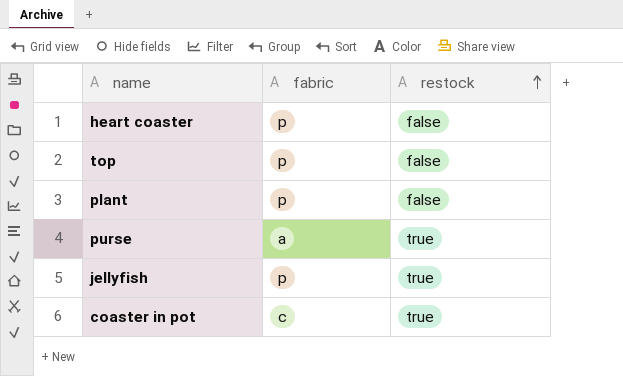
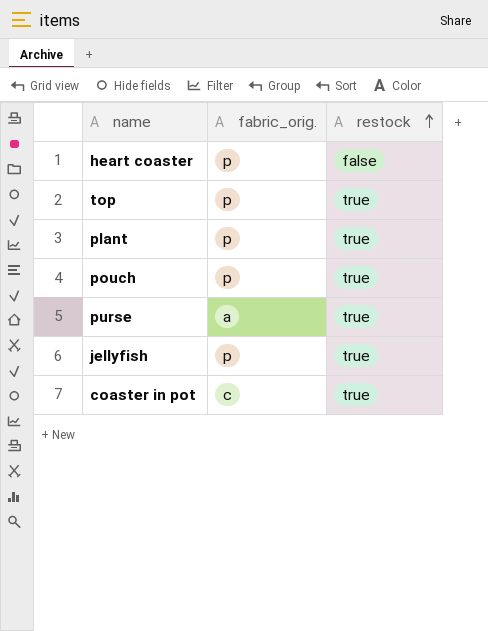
column name: fabric -> fabric_orig.
top | restock: false -> true
plant | restock: false -> true
row pouch: none -> p | true

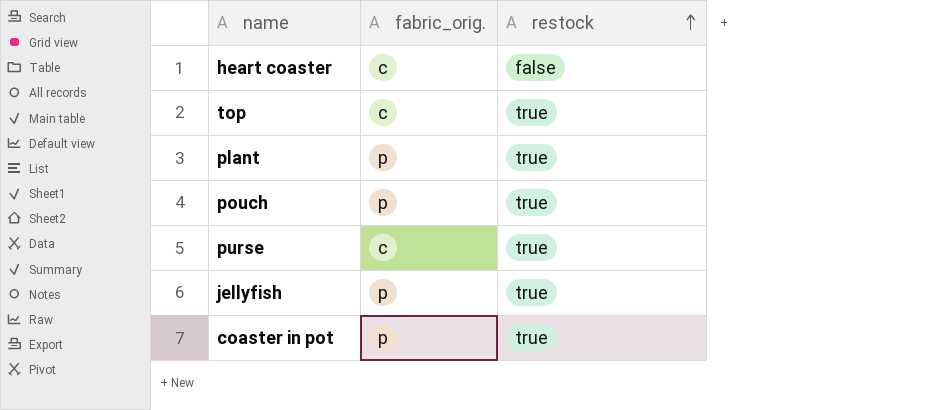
heart coaster | fabric_orig.: p -> c
top | fabric_orig.: p -> c
purse | fabric_orig.: a -> c
coaster in pot | fabric_orig.: c -> p

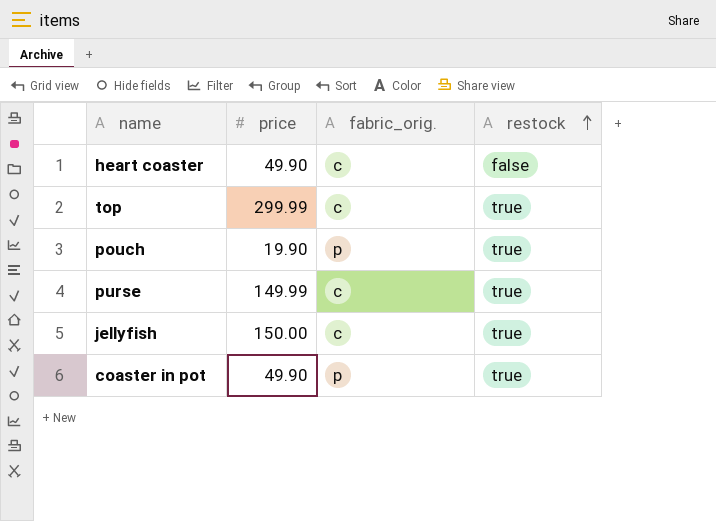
column price | position: none -> 2
row plant: p | true -> none
jellyfish | fabric_orig.: p -> c

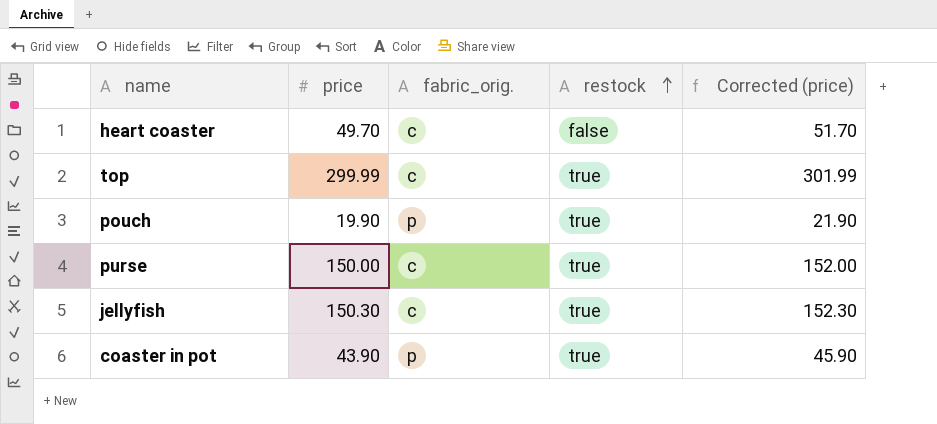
column Corrected (price) | formula: none -> [price] + 2
heart coaster | price: 49.90 -> 49.70
purse | price: 149.99 -> 150.00
jellyfish | price: 150.00 -> 150.30
coaster in pot | price: 49.90 -> 43.90

